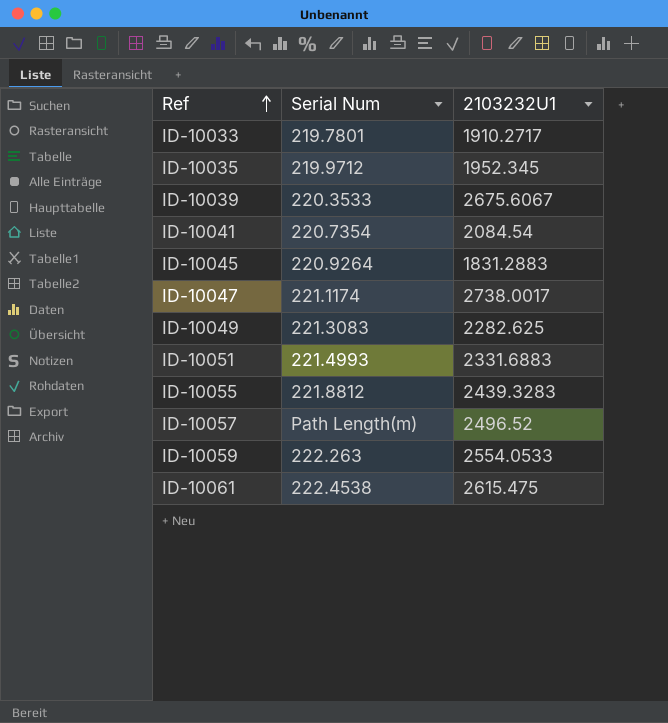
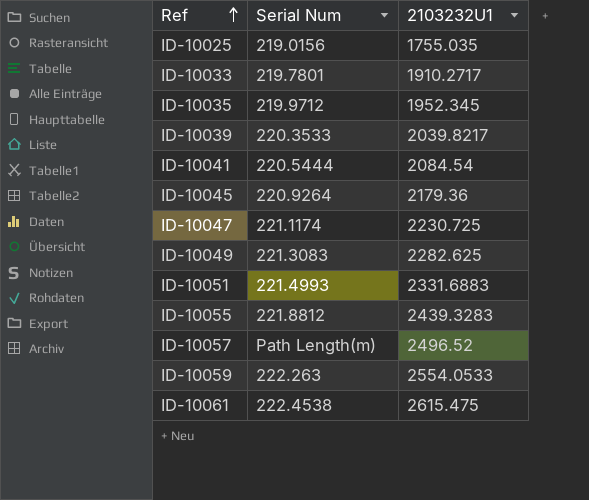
row ID-10025: none -> 219.0156 | 1755.035
ID-10039 | 2103232U1: 2675.6067 -> 2039.8217
ID-10041 | Serial Num: 220.7354 -> 220.5444
ID-10045 | 2103232U1: 1831.2883 -> 2179.36
ID-10047 | 2103232U1: 2738.0017 -> 2230.725

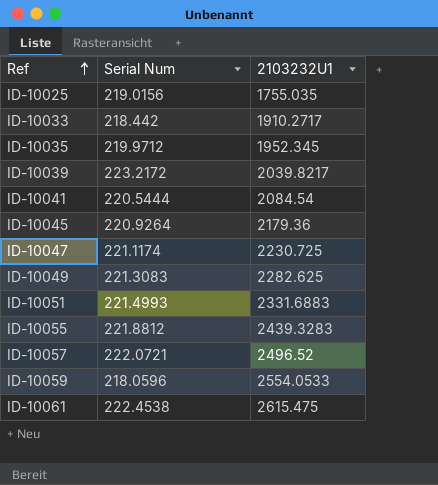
ID-10033 | Serial Num: 219.7801 -> 218.442
ID-10039 | Serial Num: 220.3533 -> 223.2172
ID-10057 | Serial Num: Path Length(m) -> 222.0721
ID-10059 | Serial Num: 222.263 -> 218.0596

